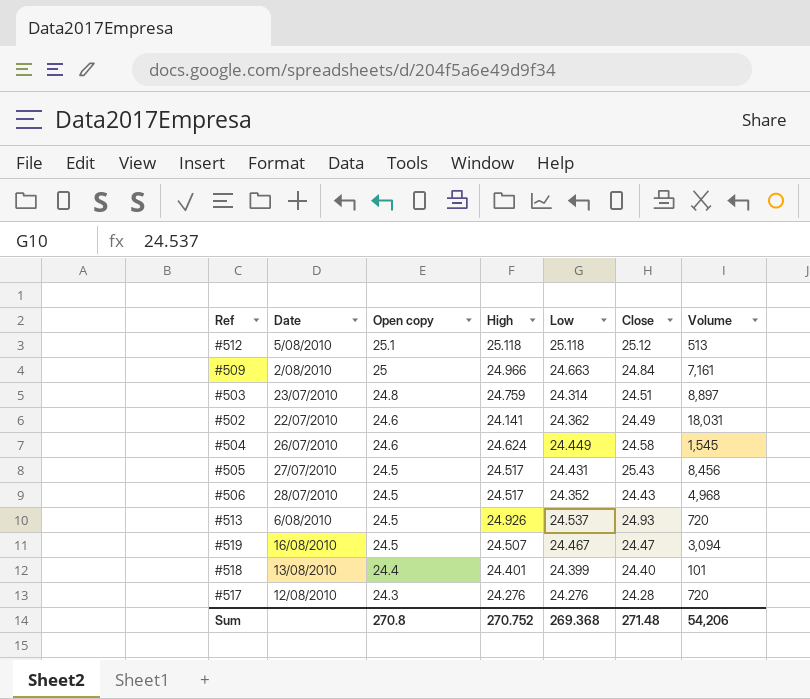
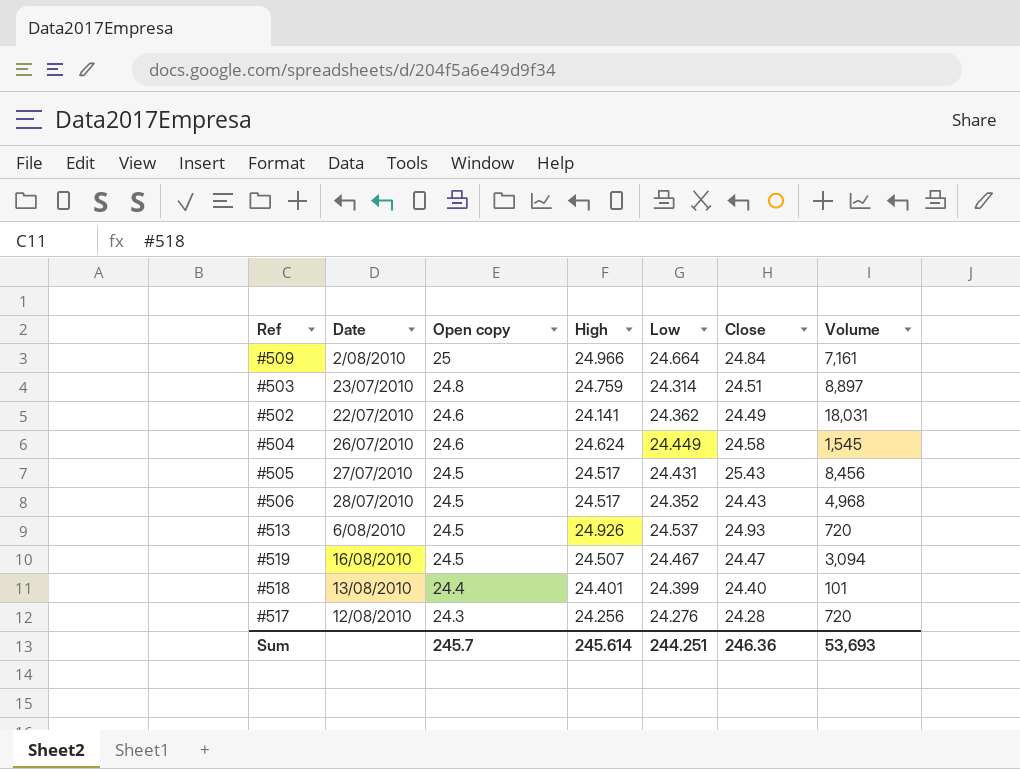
row #512: 5/08/2010 | 25.1 | 25.118 | 25.118 | 25.12 | 513 -> none
#509 | Low: 24.663 -> 24.664
#517 | High: 24.276 -> 24.256
Sum | Open copy: 270.8 -> 245.7
Sum | High: 270.752 -> 245.614
Sum | Low: 269.368 -> 244.251
Sum | Close: 271.48 -> 246.36
Sum | Volume: 54,206 -> 53,693

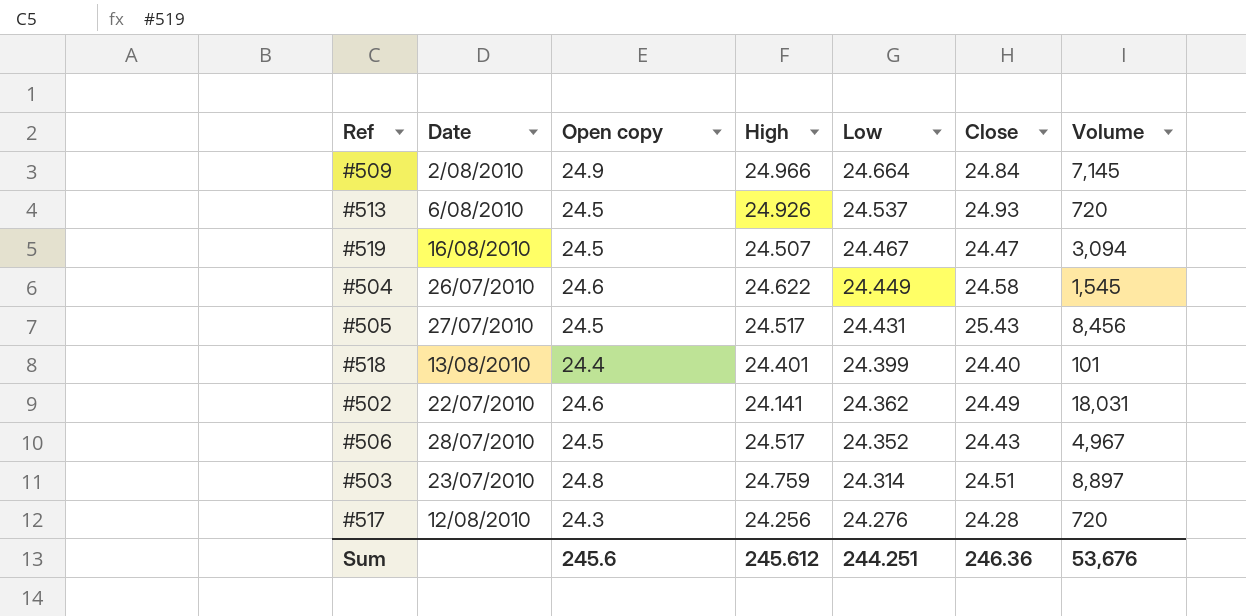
row order: Open copy descending -> Low descending
#509 | Open copy: 25 -> 24.9
#509 | Volume: 7,161 -> 7,145
#504 | High: 24.624 -> 24.622
#506 | Volume: 4,968 -> 4,967
Sum | Open copy: 245.7 -> 245.6
Sum | High: 245.614 -> 245.612
Sum | Volume: 53,693 -> 53,676

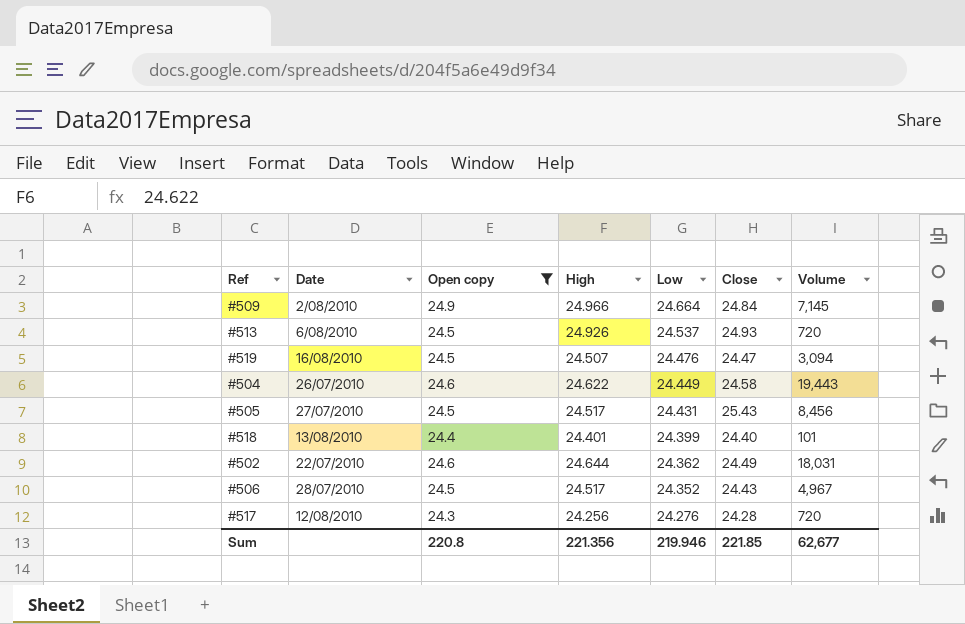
filter: none -> Open copy != 24.8
#519 | Low: 24.467 -> 24.476
#504 | Volume: 1,545 -> 19,443
#502 | High: 24.141 -> 24.644
Sum | Open copy: 245.6 -> 220.8
Sum | High: 245.612 -> 221.356
Sum | Low: 244.251 -> 219.946
Sum | Close: 246.36 -> 221.85
Sum | Volume: 53,676 -> 62,677

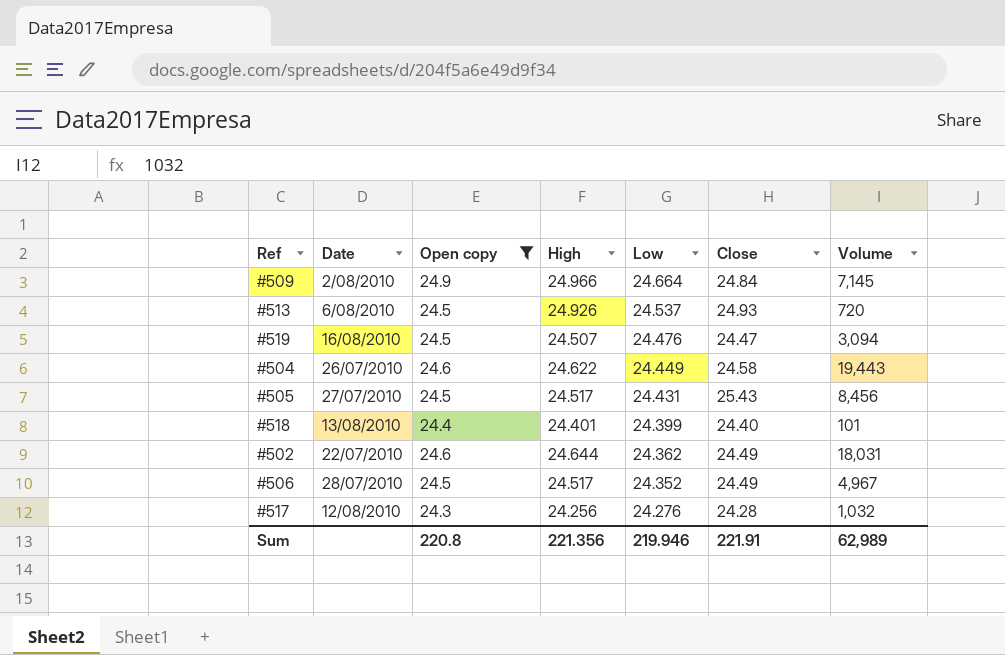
#506 | Close: 24.43 -> 24.49
#517 | Volume: 720 -> 1,032
Sum | Close: 221.85 -> 221.91
Sum | Volume: 62,677 -> 62,989

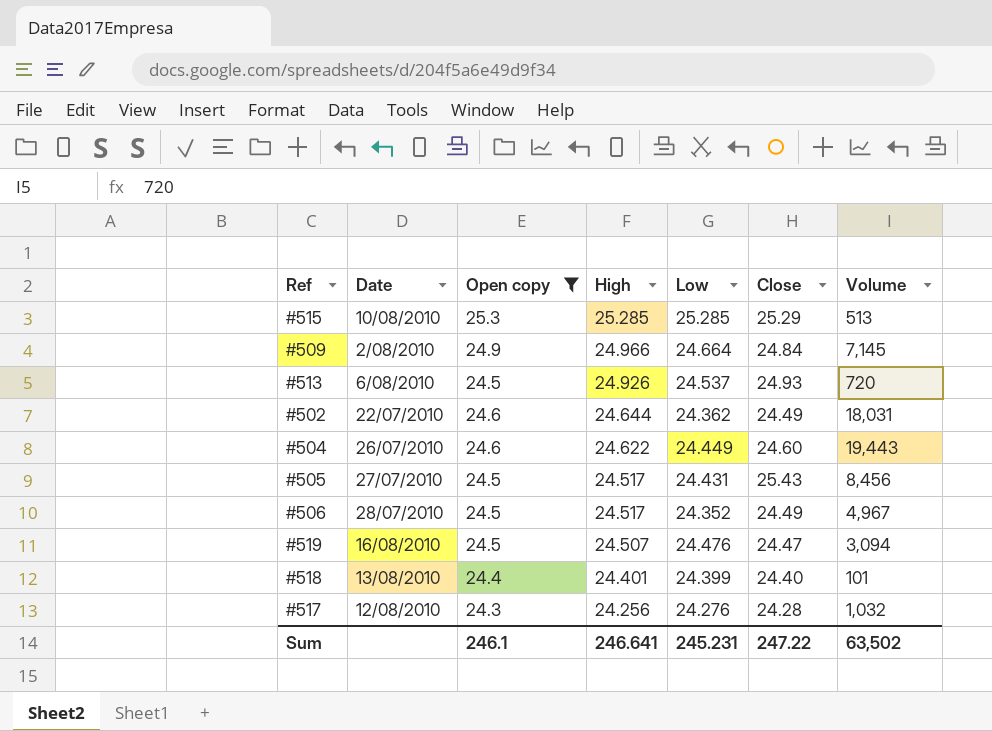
row order: Low descending -> High descending
row #515: none -> 10/08/2010 | 25.3 | 25.285 | 25.285 | 25.29 | 513
#504 | Close: 24.58 -> 24.60
Sum | Open copy: 220.8 -> 246.1
Sum | High: 221.356 -> 246.641
Sum | Low: 219.946 -> 245.231
Sum | Close: 221.91 -> 247.22
Sum | Volume: 62,989 -> 63,502

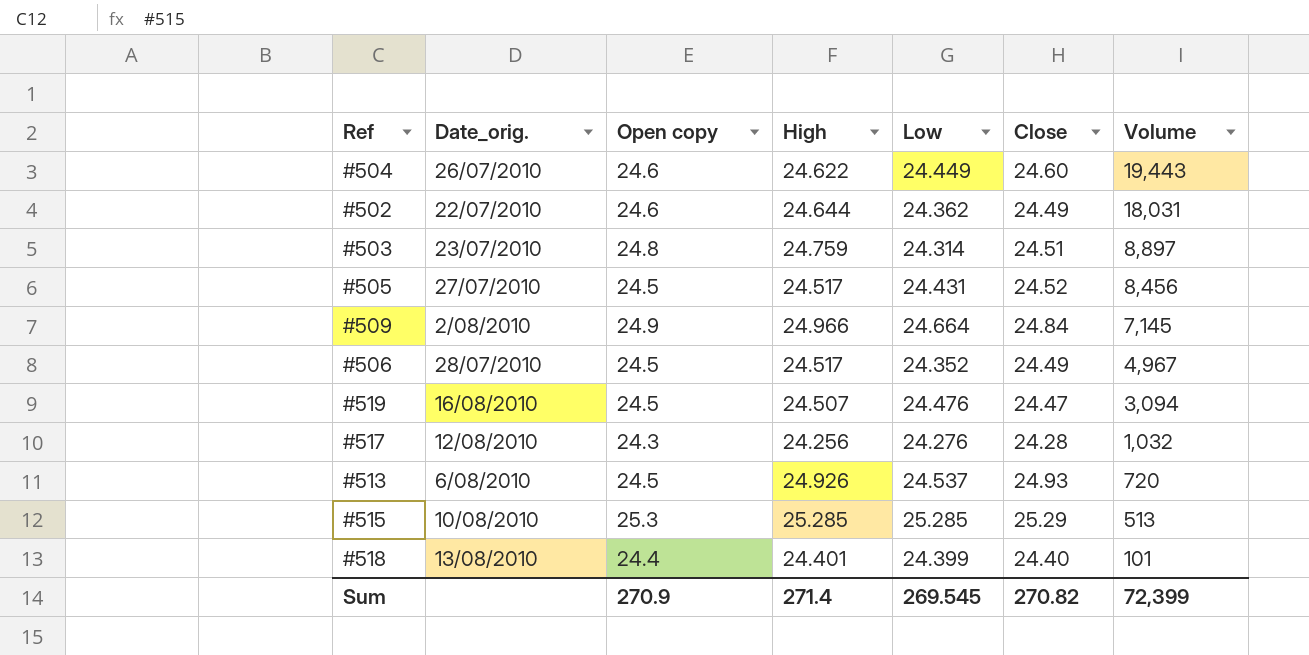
filter: Open copy != 24.8 -> none
row order: High descending -> Volume descending
column name: Date -> Date_orig.
#505 | Close: 25.43 -> 24.52
Sum | Open copy: 246.1 -> 270.9
Sum | High: 246.641 -> 271.4
Sum | Low: 245.231 -> 269.545
Sum | Close: 247.22 -> 270.82
Sum | Volume: 63,502 -> 72,399

